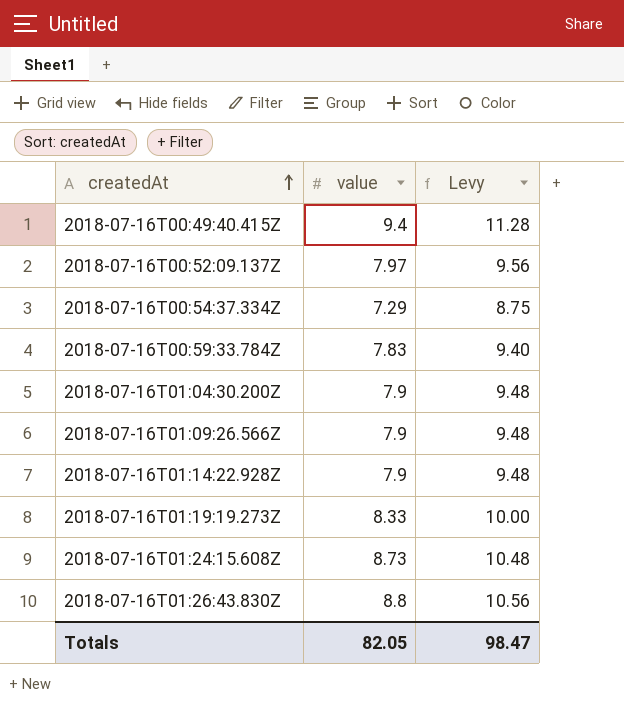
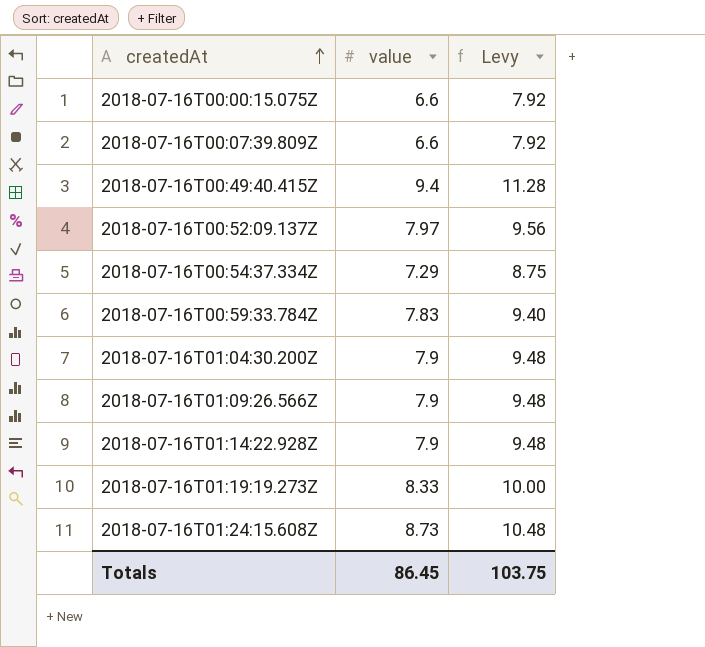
row 2018-07-16T01:26:43.830Z: 8.8 | 10.56 -> none
row 2018-07-16T00:00:15.075Z: none -> 6.6 | 7.92
row 2018-07-16T00:07:39.809Z: none -> 6.6 | 7.92
Totals | value: 82.05 -> 86.45
Totals | Levy: 98.47 -> 103.75

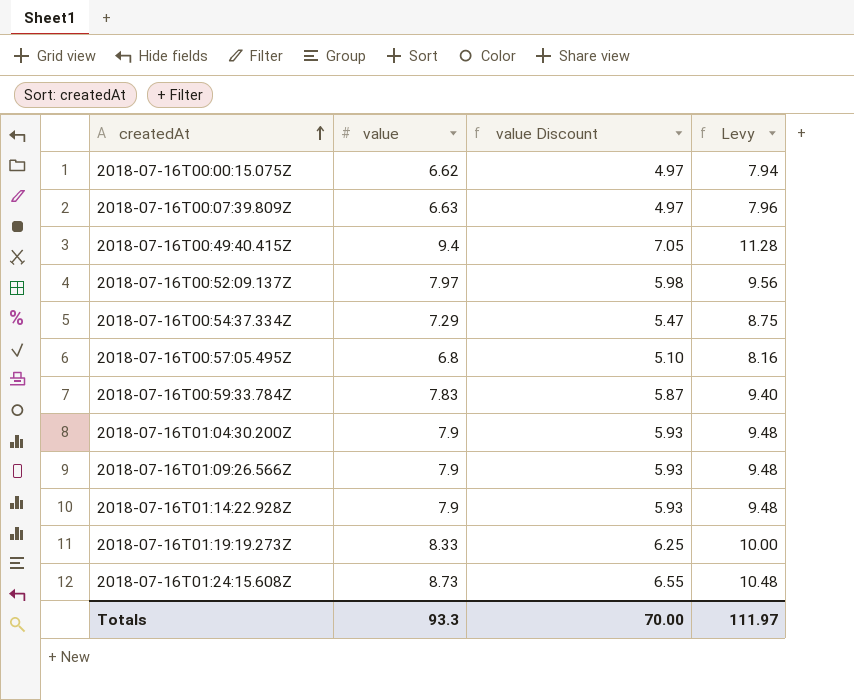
column value Discount | formula: none -> [value] * 0.75
2018-07-16T00:00:15.075Z | value: 6.6 -> 6.62
2018-07-16T00:00:15.075Z | Levy: 7.92 -> 7.94
2018-07-16T00:07:39.809Z | value: 6.6 -> 6.63
2018-07-16T00:07:39.809Z | Levy: 7.92 -> 7.96
row 2018-07-16T00:57:05.495Z: none -> 6.8 | 5.10 | 8.16
Totals | value: 86.45 -> 93.3
Totals | Levy: 103.75 -> 111.97

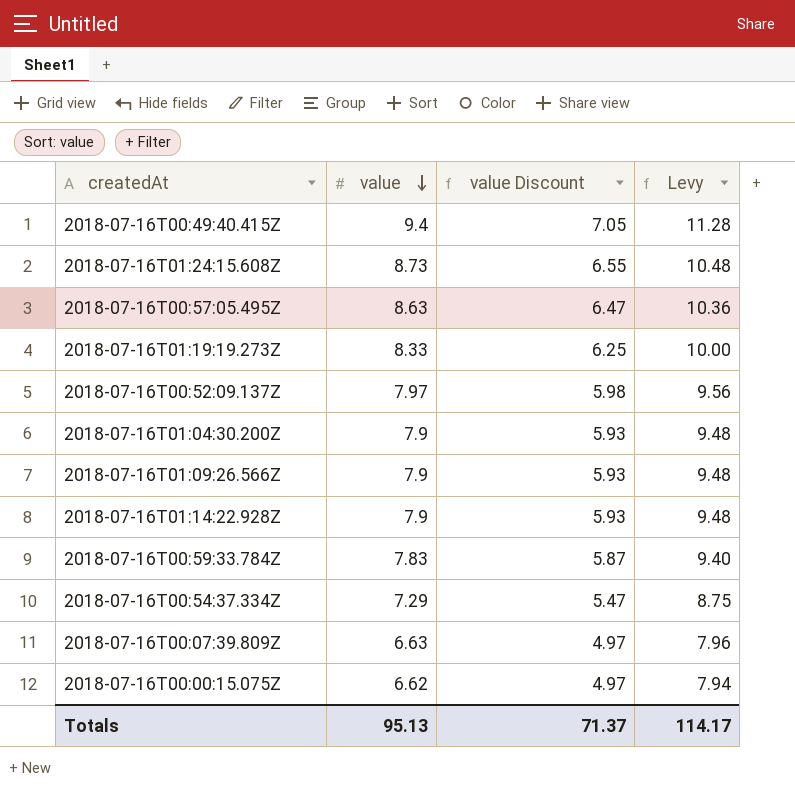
row order: createdAt ascending -> value descending
2018-07-16T00:57:05.495Z | value: 6.8 -> 8.63
2018-07-16T00:57:05.495Z | value Discount: 5.10 -> 6.47
2018-07-16T00:57:05.495Z | Levy: 8.16 -> 10.36
Totals | value: 93.3 -> 95.13
Totals | value Discount: 70.00 -> 71.37
Totals | Levy: 111.97 -> 114.17

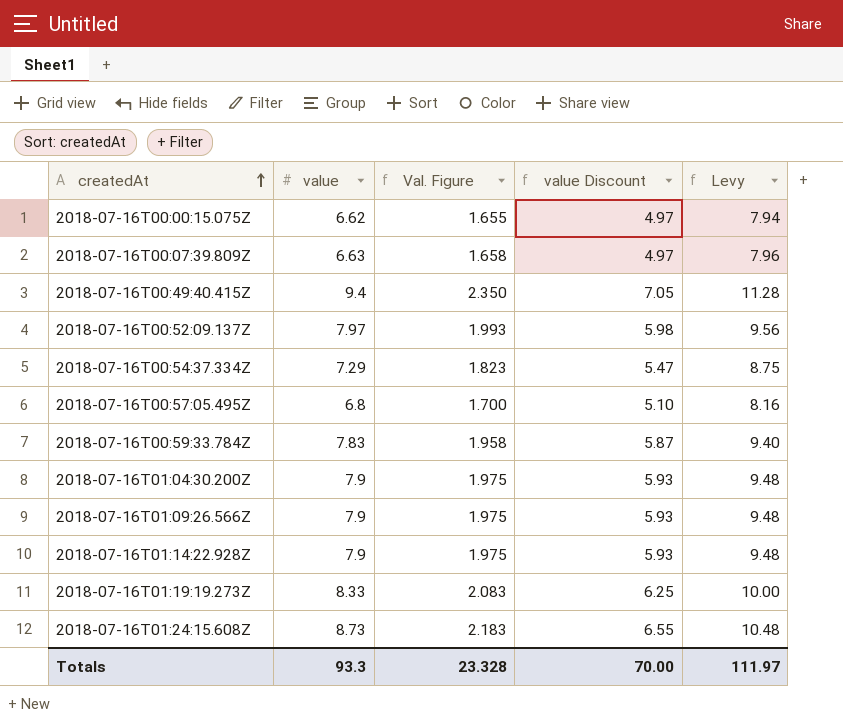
row order: value descending -> createdAt ascending
column Val. Figure | formula: none -> [value] * 0.25
2018-07-16T00:57:05.495Z | value: 8.63 -> 6.8
2018-07-16T00:57:05.495Z | value Discount: 6.47 -> 5.10
2018-07-16T00:57:05.495Z | Levy: 10.36 -> 8.16
Totals | value: 95.13 -> 93.3
Totals | value Discount: 71.37 -> 70.00
Totals | Levy: 114.17 -> 111.97

